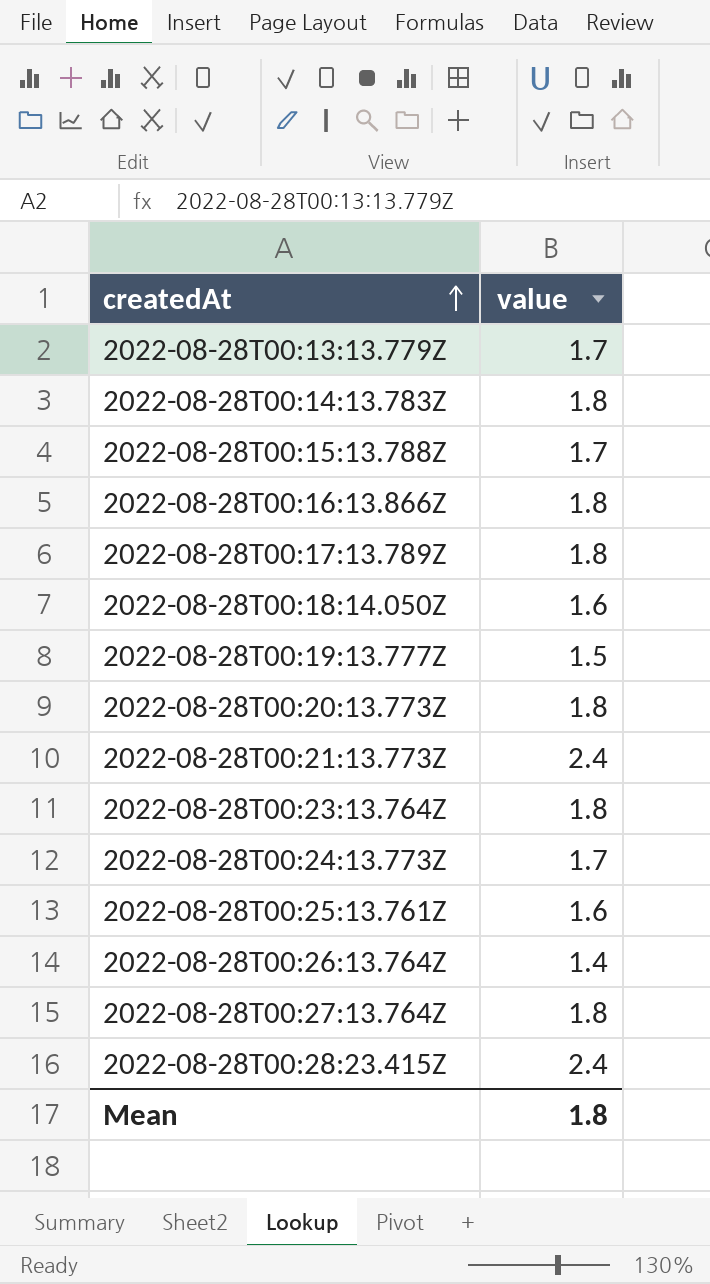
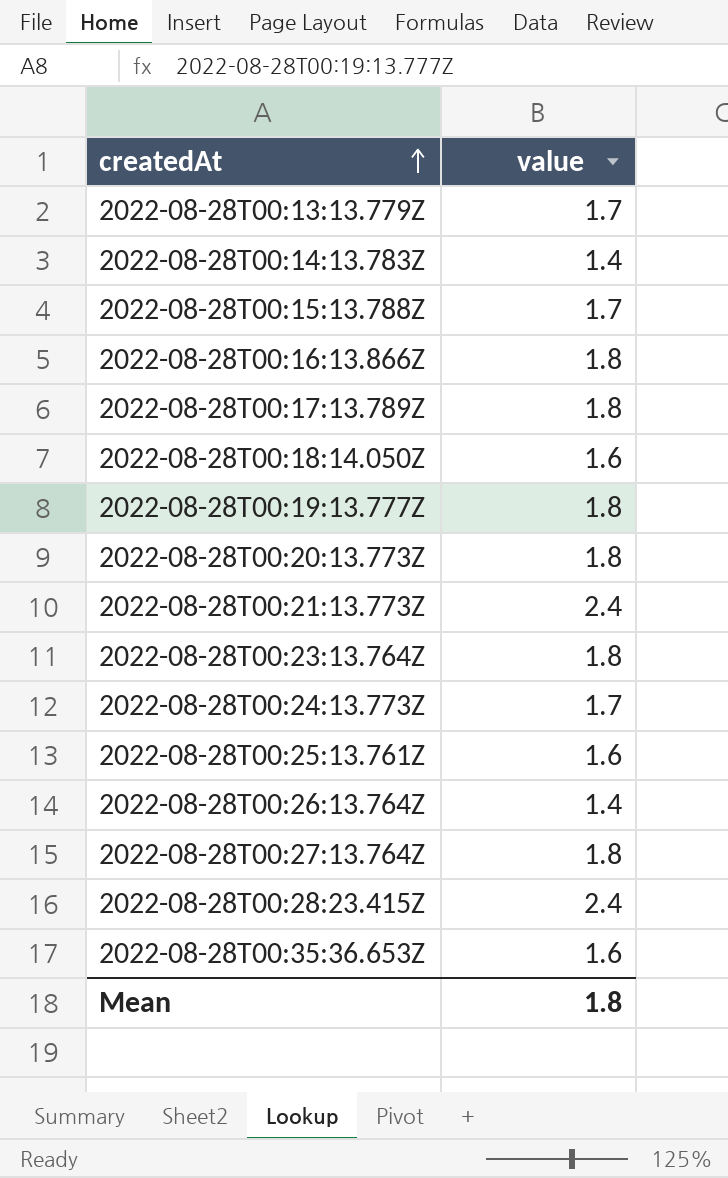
2022-08-28T00:14:13.783Z | value: 1.8 -> 1.4
2022-08-28T00:19:13.777Z | value: 1.5 -> 1.8
row 2022-08-28T00:35:36.653Z: none -> 1.6

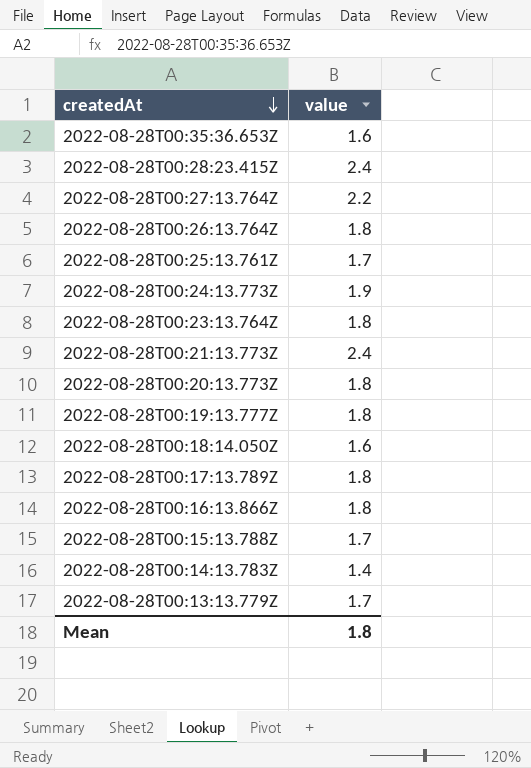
row order: createdAt ascending -> createdAt descending
2022-08-28T00:27:13.764Z | value: 1.8 -> 2.2
2022-08-28T00:26:13.764Z | value: 1.4 -> 1.8
2022-08-28T00:25:13.761Z | value: 1.6 -> 1.7
2022-08-28T00:24:13.773Z | value: 1.7 -> 1.9

